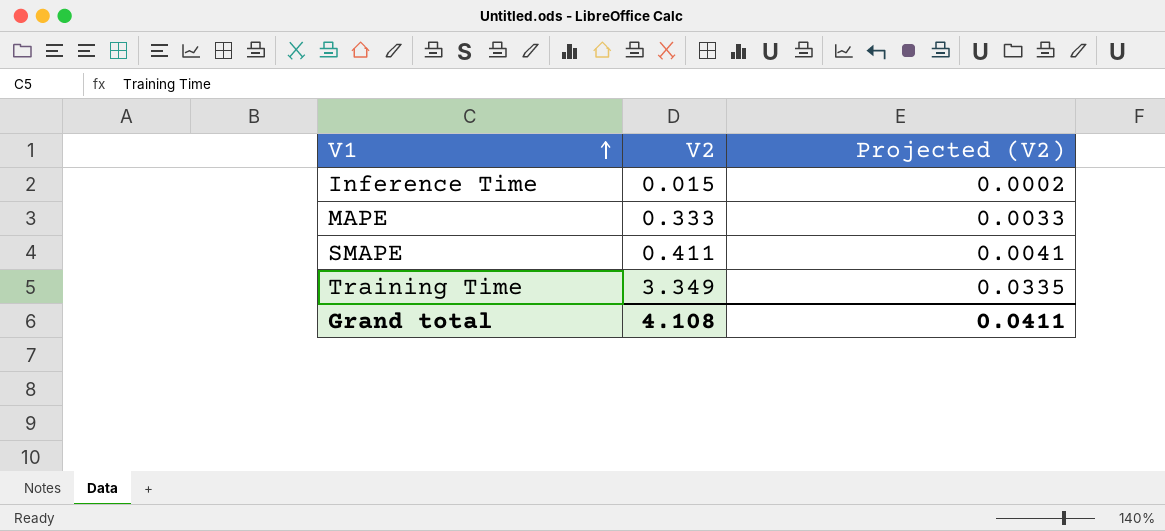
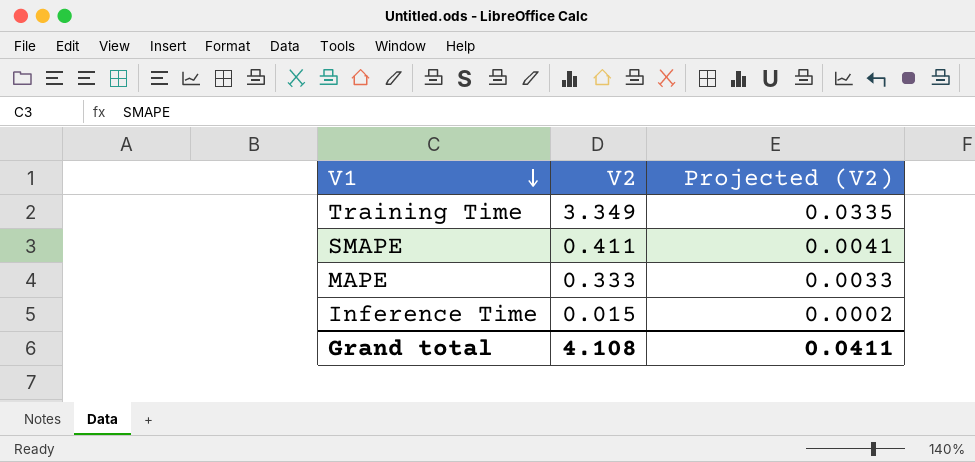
row order: V1 ascending -> V1 descending

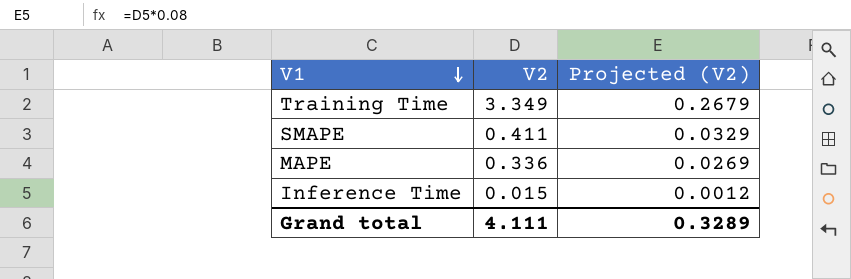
column Projected (V2) | formula: [V2] * 0.01 -> [V2] * 0.08
MAPE | V2: 0.333 -> 0.336
Grand total | V2: 4.108 -> 4.111
Grand total | Projected (V2): 0.0411 -> 0.3289

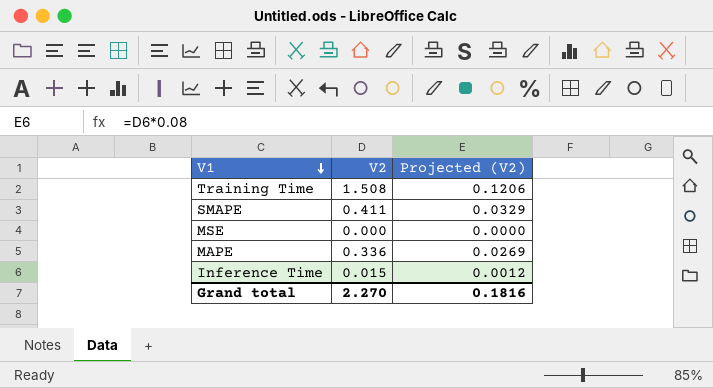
Training Time | V2: 3.349 -> 1.508
Training Time | Projected (V2): 0.2679 -> 0.1206
row MSE: none -> 0.000 | 0.0000
Grand total | V2: 4.111 -> 2.270
Grand total | Projected (V2): 0.3289 -> 0.1816

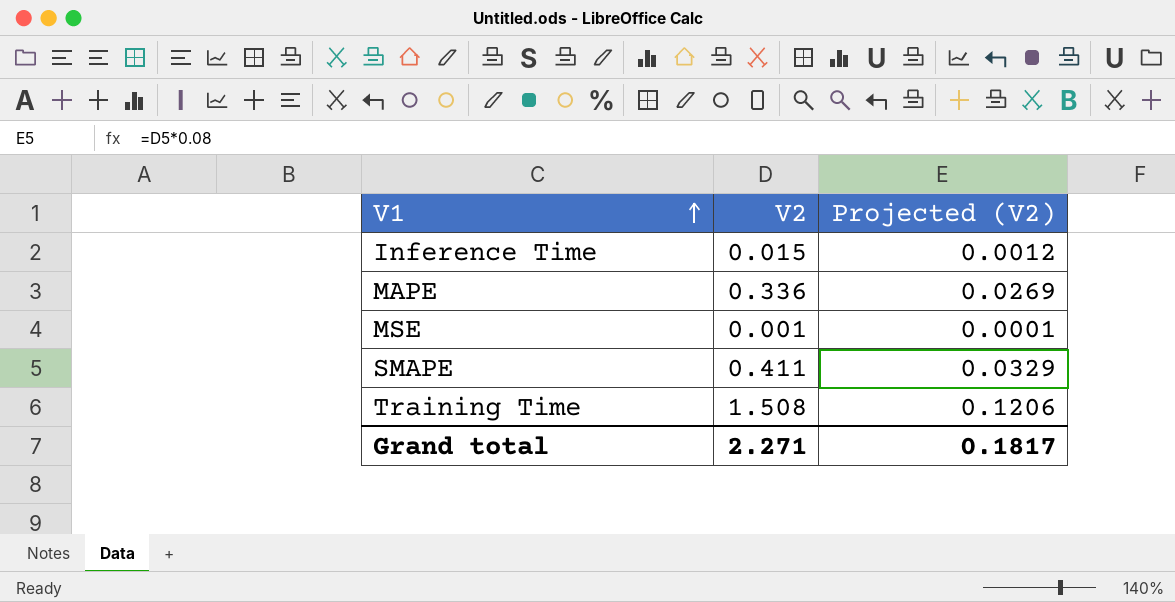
row order: V1 descending -> V1 ascending
MSE | V2: 0.000 -> 0.001
MSE | Projected (V2): 0.0000 -> 0.0001
Grand total | V2: 2.270 -> 2.271
Grand total | Projected (V2): 0.1816 -> 0.1817

